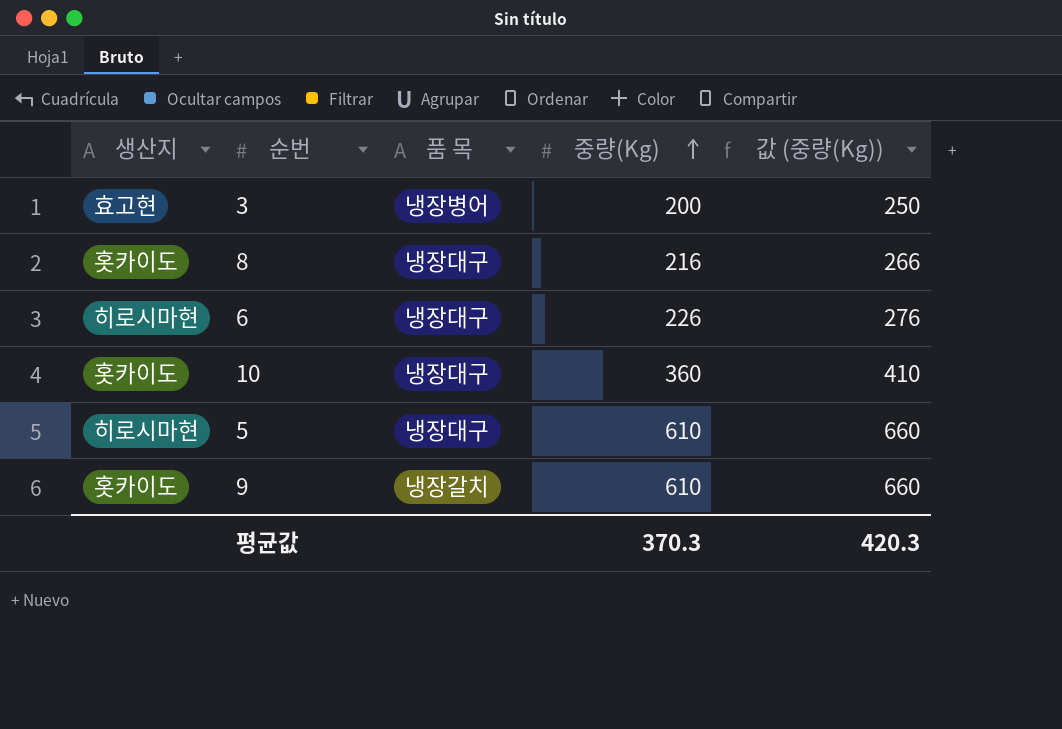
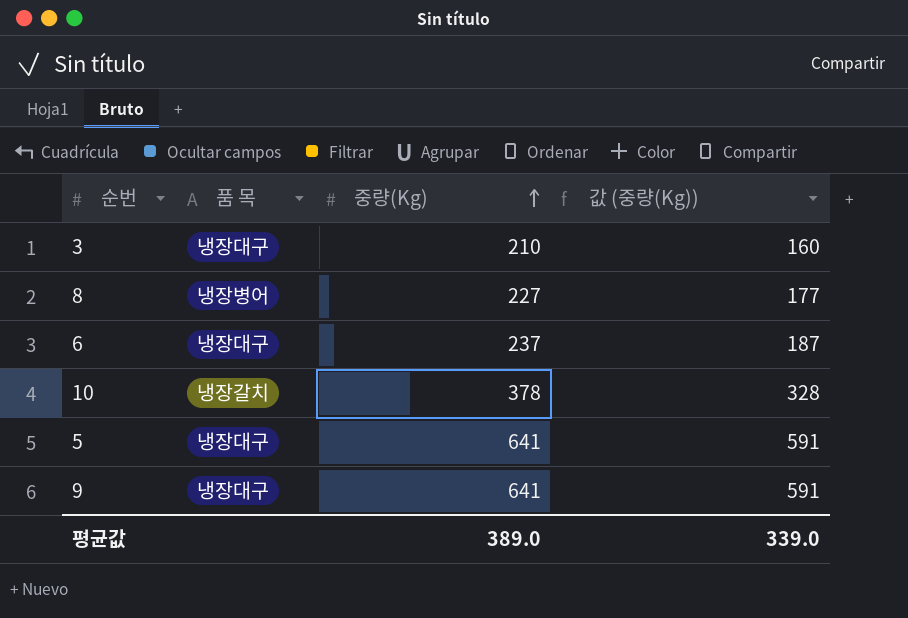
column 생산지 | position: 1 -> none
column 값 (중량(Kg)) | formula: [중량(Kg)] + 50 -> [중량(Kg)] - 50
3 | 품 목: 냉장병어 -> 냉장대구
3 | 중량(Kg): 200 -> 210
8 | 품 목: 냉장대구 -> 냉장병어
8 | 중량(Kg): 216 -> 227
6 | 중량(Kg): 226 -> 237
10 | 품 목: 냉장대구 -> 냉장갈치
10 | 중량(Kg): 360 -> 378
5 | 중량(Kg): 610 -> 641
9 | 품 목: 냉장갈치 -> 냉장대구
9 | 중량(Kg): 610 -> 641
평균값 | 중량(Kg): 370.3 -> 389.0
평균값 | 값 (중량(Kg)): 420.3 -> 339.0

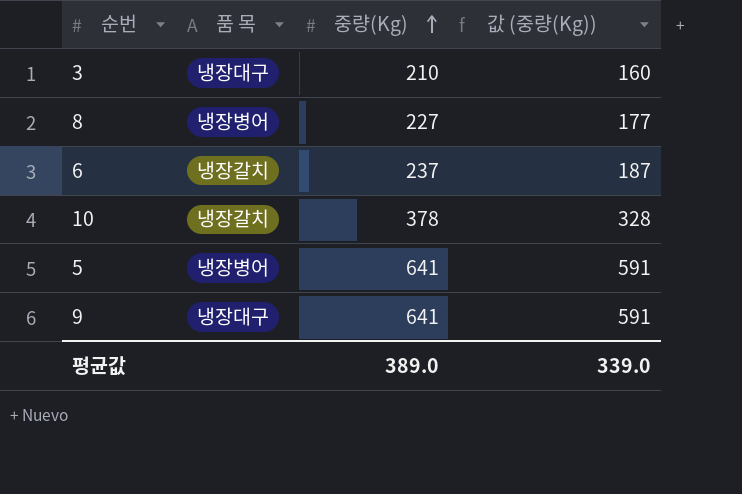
6 | 품 목: 냉장대구 -> 냉장갈치
5 | 품 목: 냉장대구 -> 냉장병어

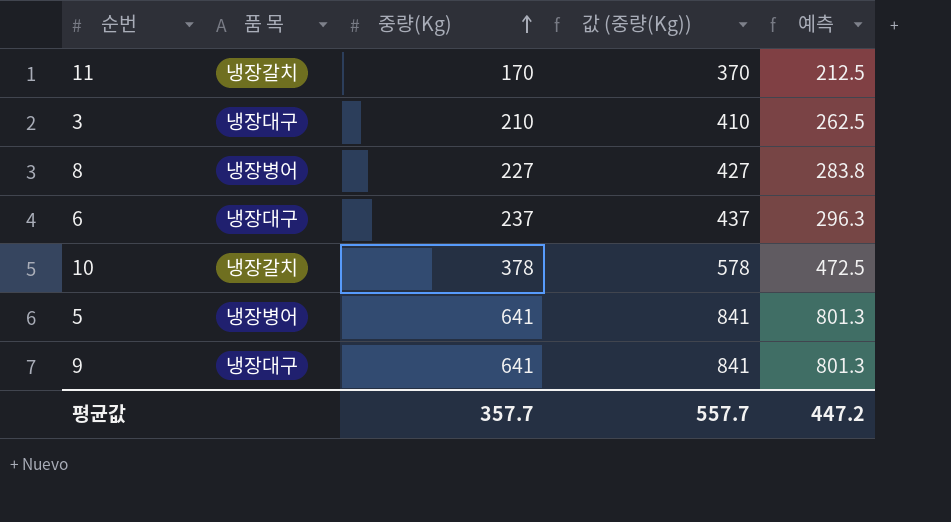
column 값 (중량(Kg)) | formula: [중량(Kg)] - 50 -> [중량(Kg)] + 200
column 예측 | formula: none -> [중량(Kg)] * 1.25
row 11: none -> 냉장갈치 | 170 | 370 | 212.5
6 | 품 목: 냉장갈치 -> 냉장대구
평균값 | 중량(Kg): 389.0 -> 357.7
평균값 | 값 (중량(Kg)): 339.0 -> 557.7

